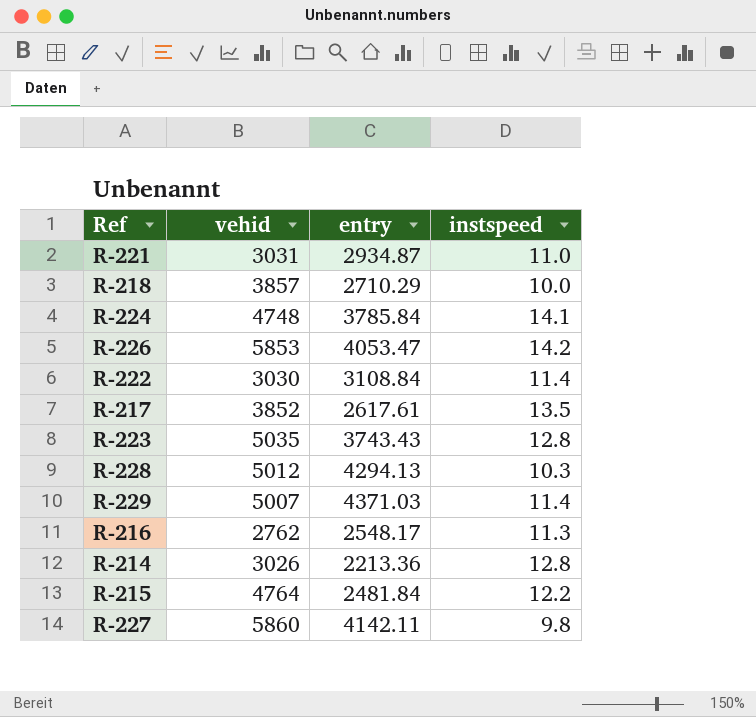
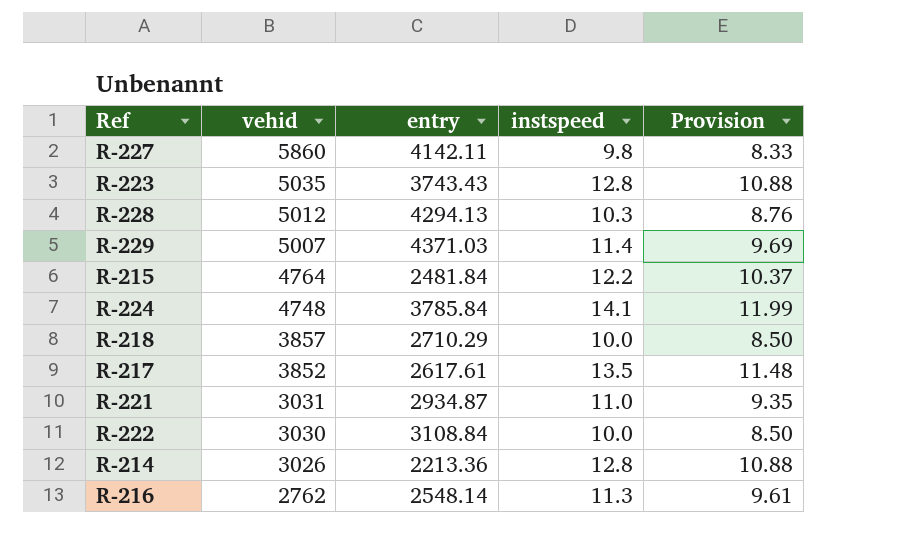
row order: none -> vehid descending
column Provision | formula: none -> [instspeed] * 0.85
row R-226: 5853 | 4053.47 | 14.2 -> none
R-222 | instspeed: 11.4 -> 10.0
R-216 | entry: 2548.17 -> 2548.14

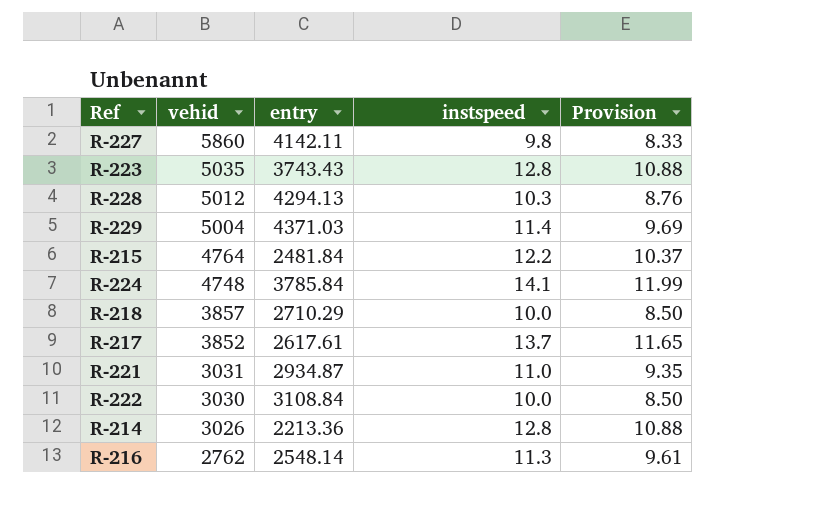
R-229 | vehid: 5007 -> 5004
R-217 | instspeed: 13.5 -> 13.7
R-217 | Provision: 11.48 -> 11.65

